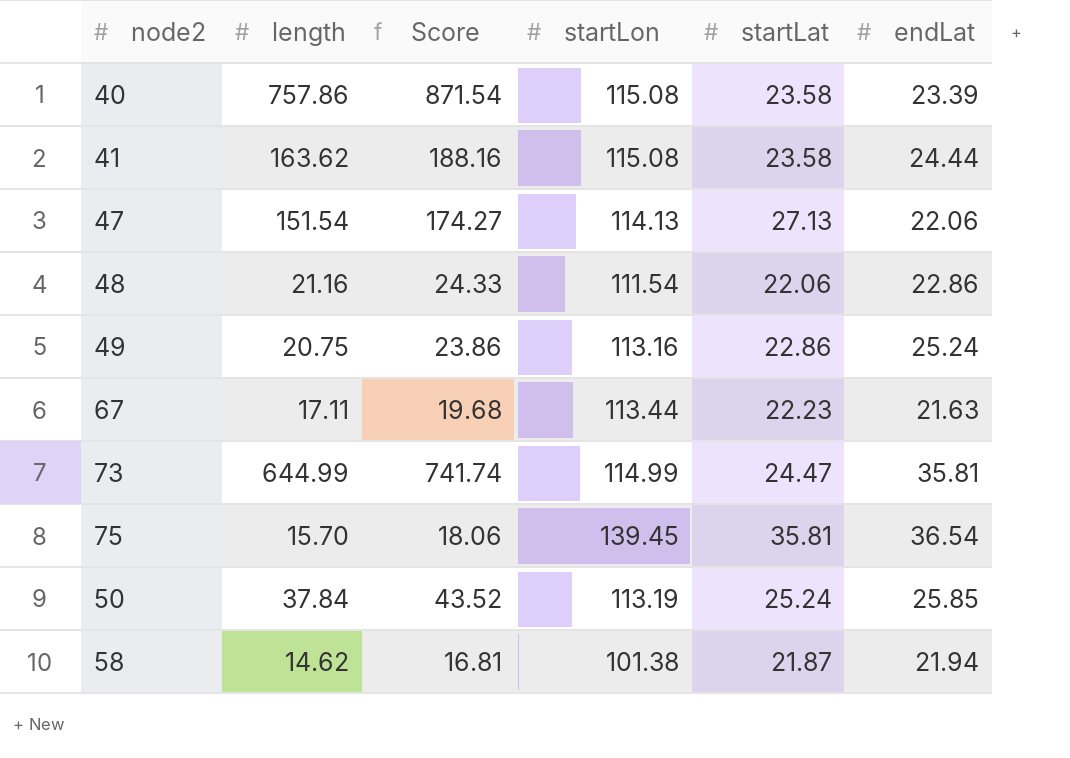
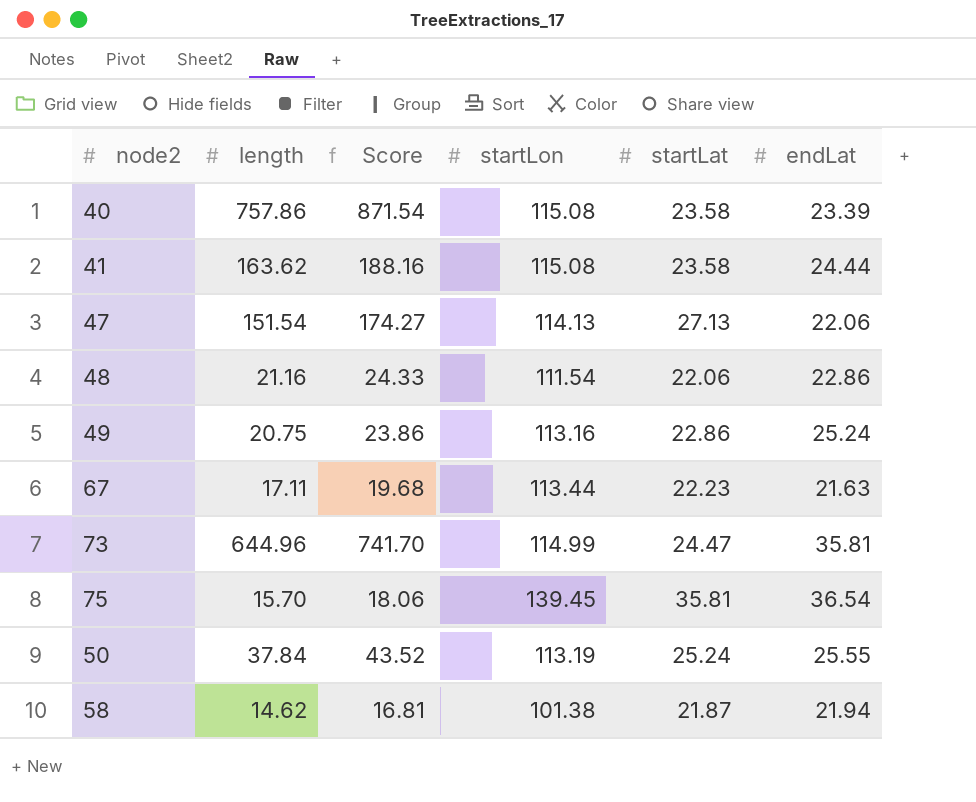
73 | length: 644.99 -> 644.96
73 | Score: 741.74 -> 741.70
50 | endLat: 25.85 -> 25.55

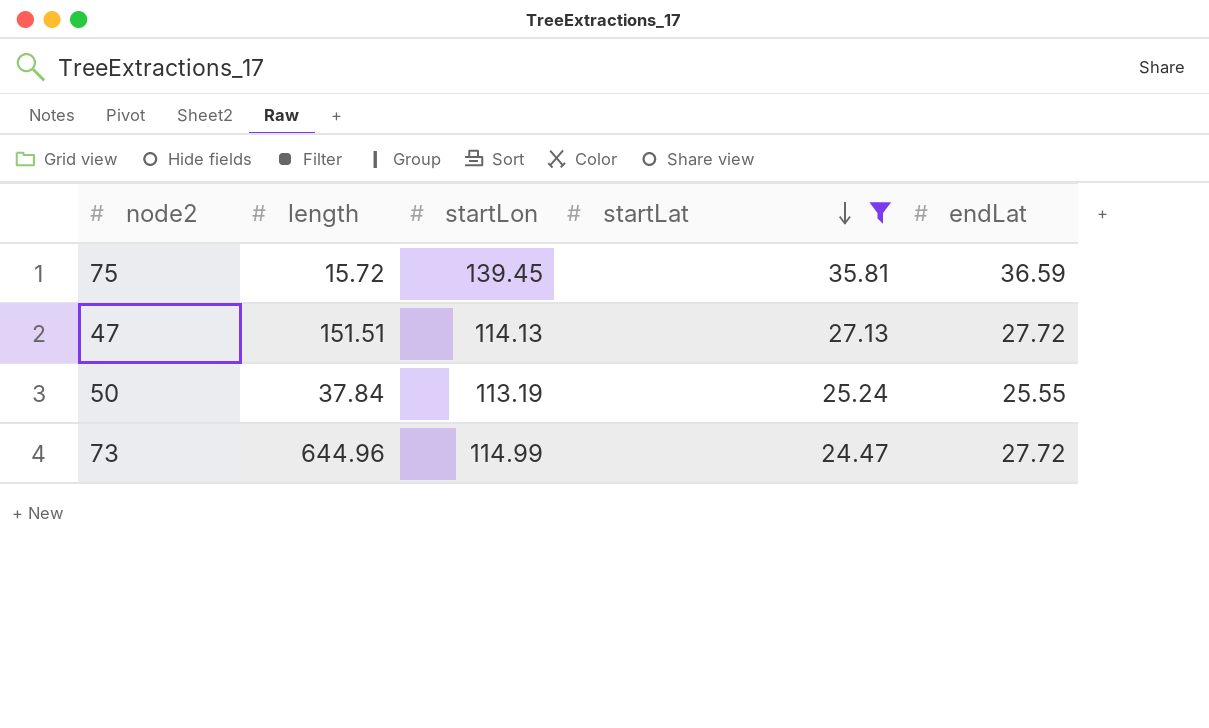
filter: none -> startLat >= 24.47
row order: none -> startLat descending
column Score | formula: [length] * 1.15 -> none
75 | length: 15.70 -> 15.72
75 | endLat: 36.54 -> 36.59
47 | length: 151.54 -> 151.51
47 | endLat: 22.06 -> 27.72
73 | endLat: 35.81 -> 27.72

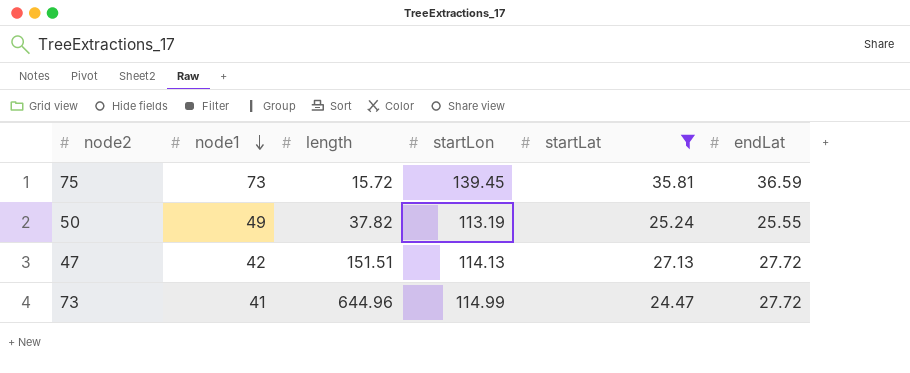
row order: startLat descending -> node1 descending
column node1 | position: none -> 2
50 | length: 37.84 -> 37.82

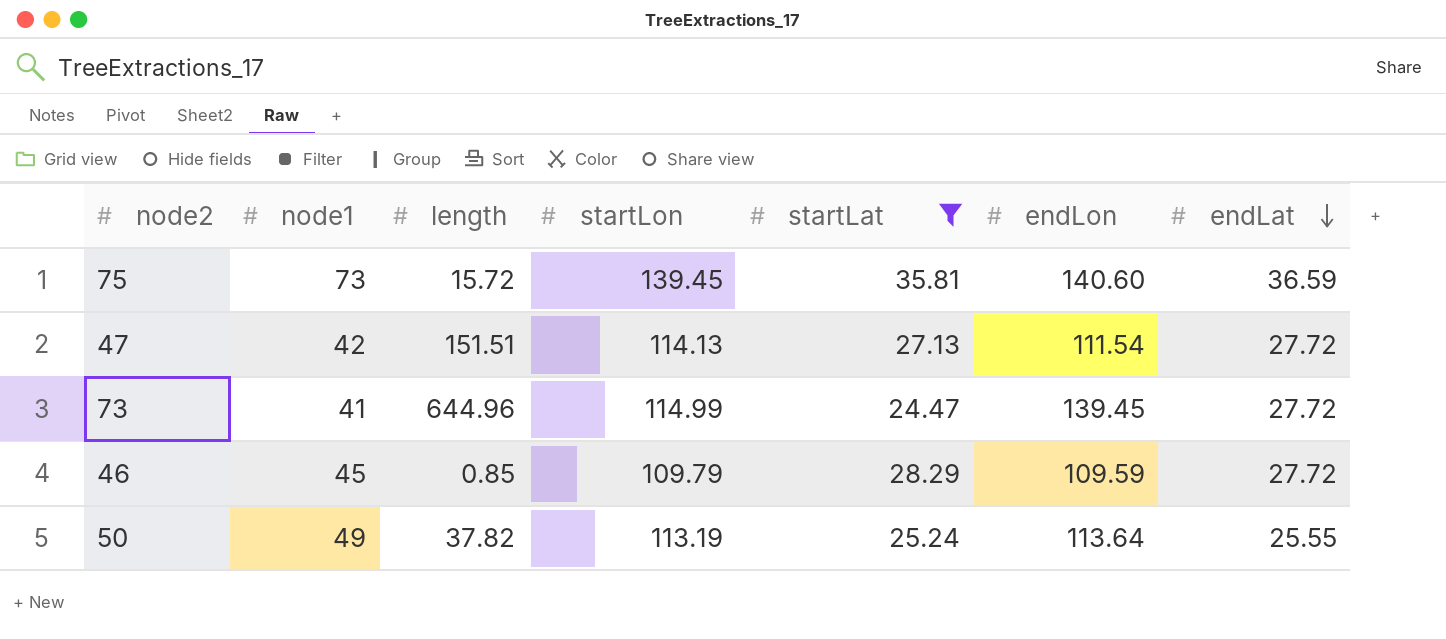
row order: node1 descending -> endLat descending
column endLon | position: none -> 6
row 46: none -> 45 | 0.85 | 109.79 | 28.29 | 109.59 | 27.72

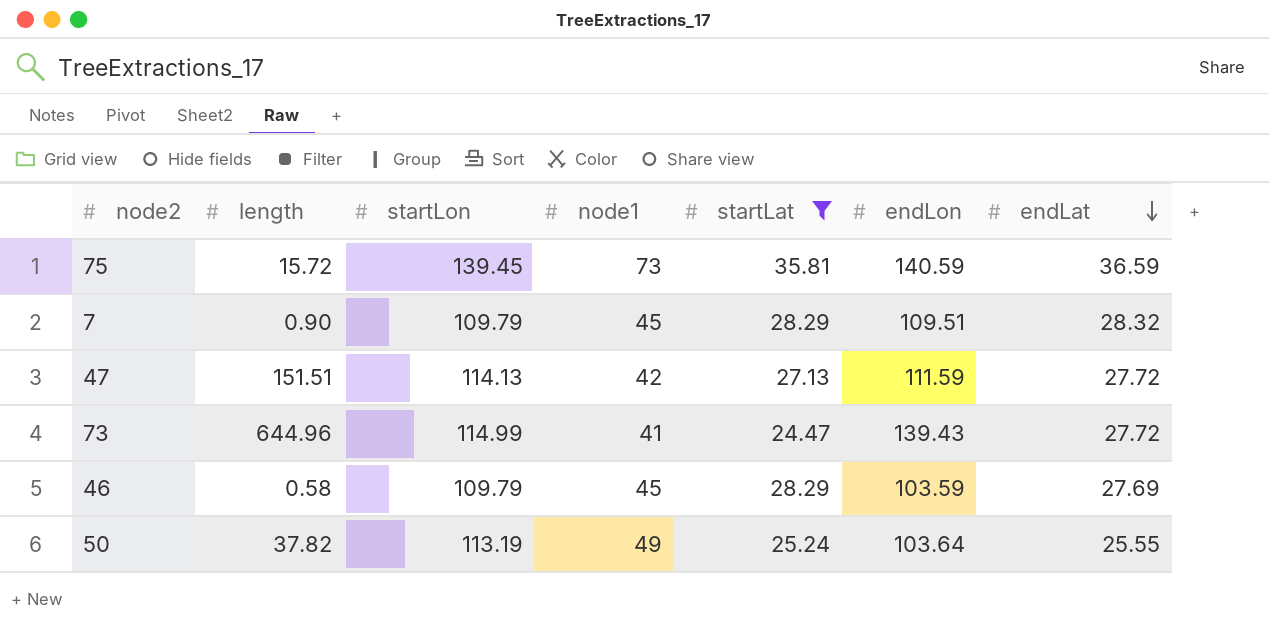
column node1 | position: 2 -> 4
75 | endLon: 140.60 -> 140.59
row 7: none -> 0.90 | 109.79 | 45 | 28.29 | 109.51 | 28.32
47 | endLon: 111.54 -> 111.59
73 | endLon: 139.45 -> 139.43
46 | length: 0.85 -> 0.58
46 | endLon: 109.59 -> 103.59
46 | endLat: 27.72 -> 27.69
50 | endLon: 113.64 -> 103.64

